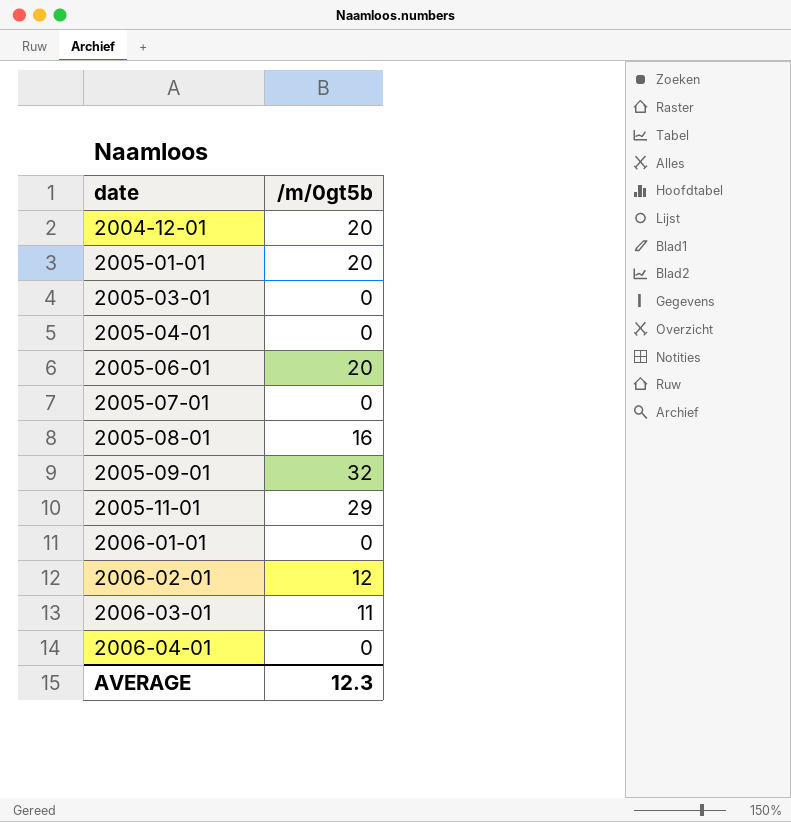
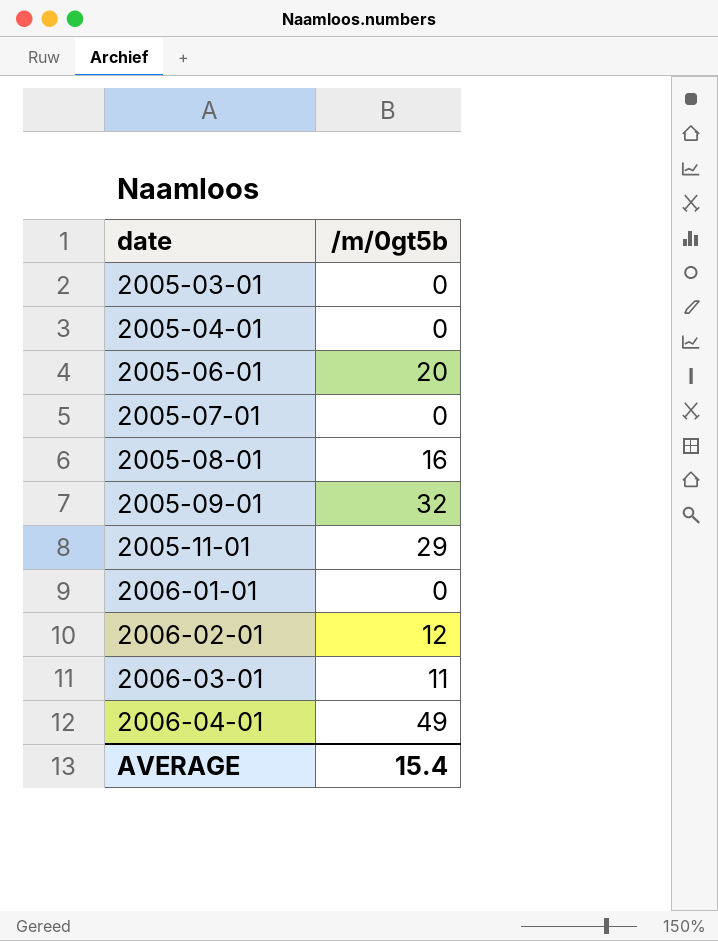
row 2004-12-01: 20 -> none
row 2005-01-01: 20 -> none
2006-04-01 | /m/0gt5b: 0 -> 49
AVERAGE | /m/0gt5b: 12.3 -> 15.4

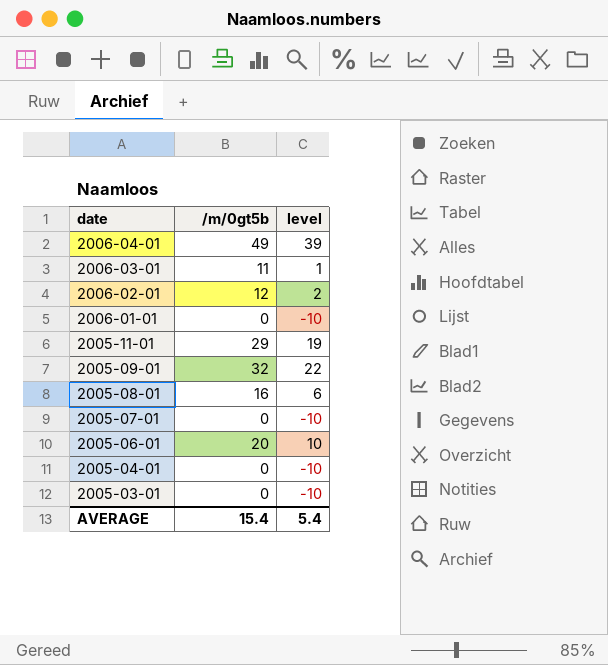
row order: date ascending -> date descending
column level | formula: none -> [/m/0gt5b] - 10

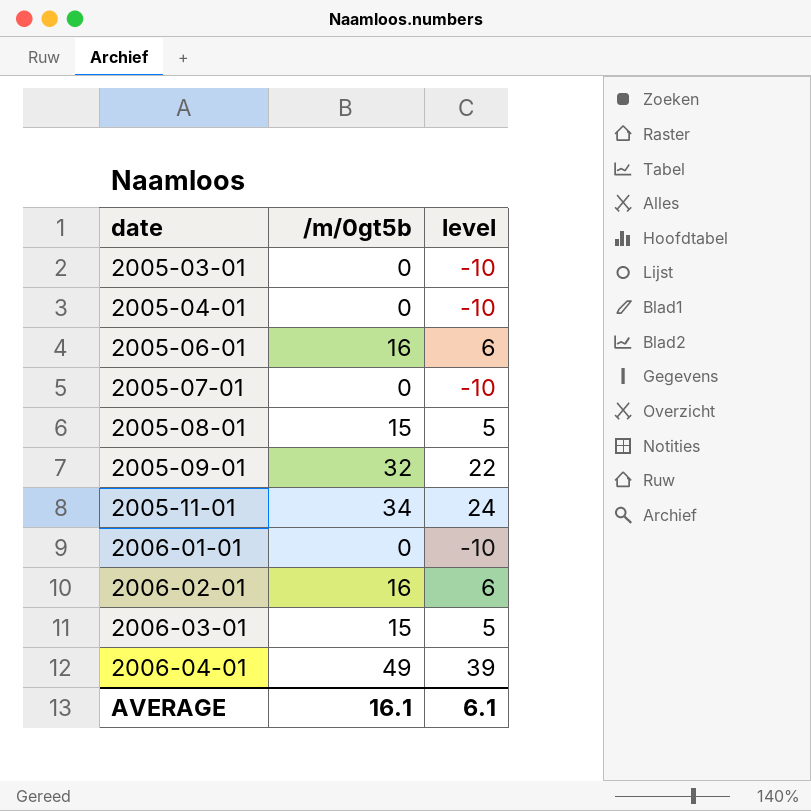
row order: date descending -> date ascending
2005-06-01 | /m/0gt5b: 20 -> 16
2005-06-01 | level: 10 -> 6
2005-08-01 | /m/0gt5b: 16 -> 15
2005-08-01 | level: 6 -> 5
2005-11-01 | /m/0gt5b: 29 -> 34
2005-11-01 | level: 19 -> 24
2006-02-01 | /m/0gt5b: 12 -> 16
2006-02-01 | level: 2 -> 6
2006-03-01 | /m/0gt5b: 11 -> 15
2006-03-01 | level: 1 -> 5
AVERAGE | /m/0gt5b: 15.4 -> 16.1
AVERAGE | level: 5.4 -> 6.1

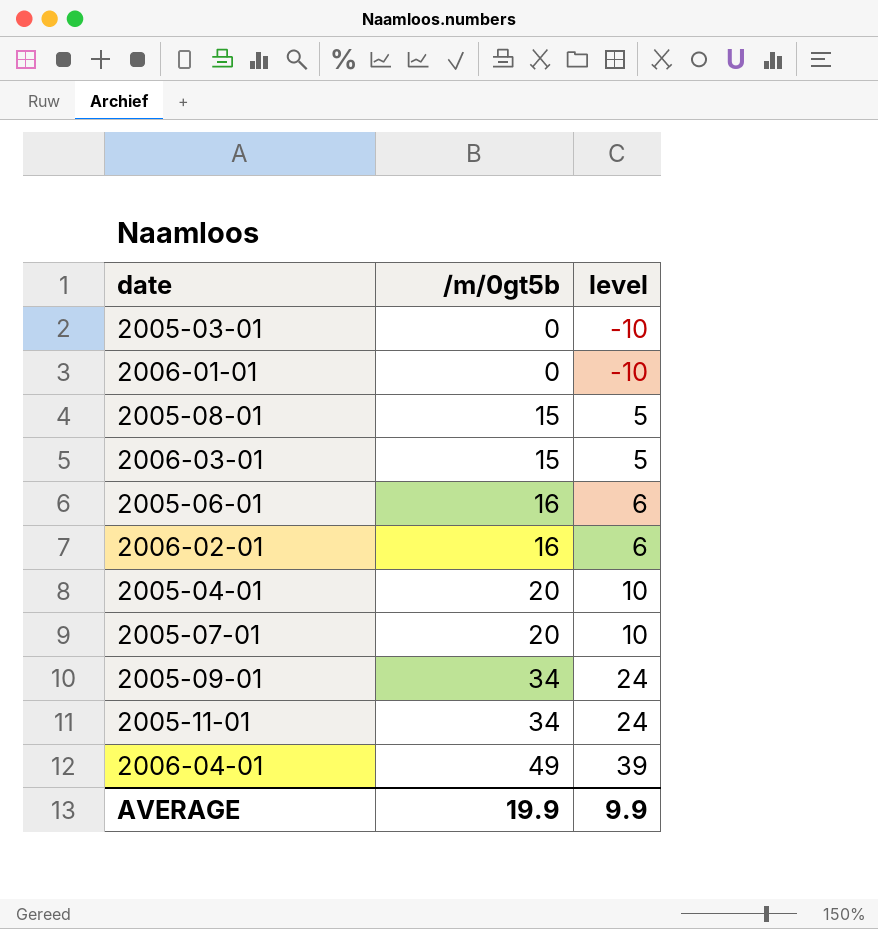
row order: date ascending -> /m/0gt5b ascending
2005-04-01 | /m/0gt5b: 0 -> 20
2005-04-01 | level: -10 -> 10
2005-07-01 | /m/0gt5b: 0 -> 20
2005-07-01 | level: -10 -> 10
2005-09-01 | /m/0gt5b: 32 -> 34
2005-09-01 | level: 22 -> 24
AVERAGE | /m/0gt5b: 16.1 -> 19.9
AVERAGE | level: 6.1 -> 9.9

